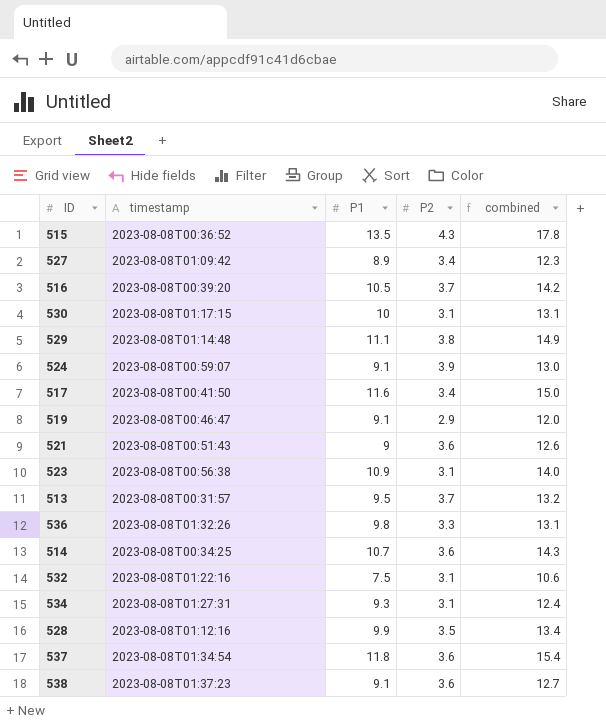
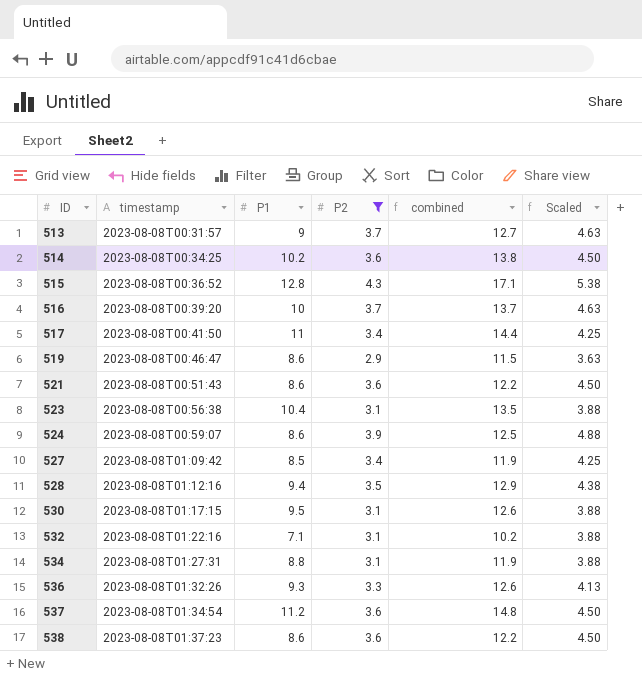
filter: none -> P2 != 3.8
row order: none -> ID ascending
column Scaled | formula: none -> [P2] * 1.25
513 | P1: 9.5 -> 9
513 | combined: 13.2 -> 12.7
514 | P1: 10.7 -> 10.2
514 | combined: 14.3 -> 13.8
515 | P1: 13.5 -> 12.8
515 | combined: 17.8 -> 17.1
516 | P1: 10.5 -> 10
516 | combined: 14.2 -> 13.7
517 | P1: 11.6 -> 11
517 | combined: 15.0 -> 14.4
519 | P1: 9.1 -> 8.6
519 | combined: 12.0 -> 11.5
521 | P1: 9 -> 8.6
521 | combined: 12.6 -> 12.2
523 | P1: 10.9 -> 10.4
523 | combined: 14.0 -> 13.5
524 | P1: 9.1 -> 8.6
524 | combined: 13.0 -> 12.5
527 | P1: 8.9 -> 8.5
527 | combined: 12.3 -> 11.9
528 | P1: 9.9 -> 9.4
528 | combined: 13.4 -> 12.9
530 | P1: 10 -> 9.5
530 | combined: 13.1 -> 12.6
532 | P1: 7.5 -> 7.1
532 | combined: 10.6 -> 10.2
534 | P1: 9.3 -> 8.8
534 | combined: 12.4 -> 11.9
536 | P1: 9.8 -> 9.3
536 | combined: 13.1 -> 12.6
537 | P1: 11.8 -> 11.2
537 | combined: 15.4 -> 14.8
538 | P1: 9.1 -> 8.6
538 | combined: 12.7 -> 12.2

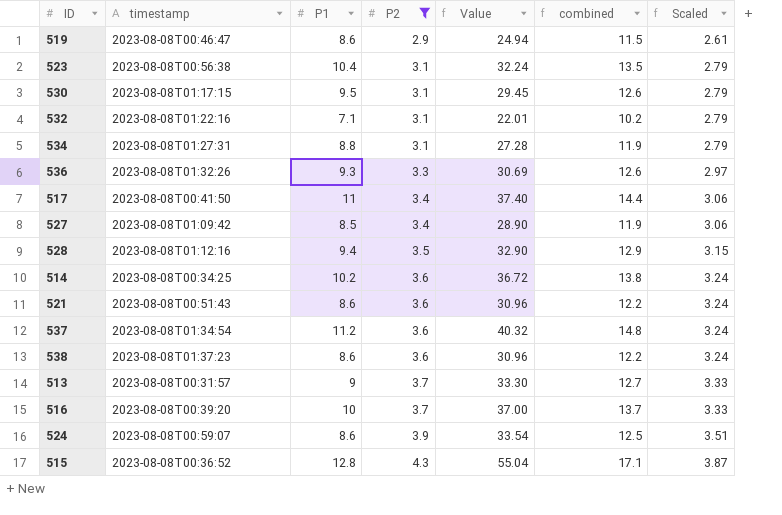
row order: ID ascending -> P2 ascending
column Value | formula: none -> [P1] * [P2]
column Scaled | formula: [P2] * 1.25 -> [P2] * 0.9

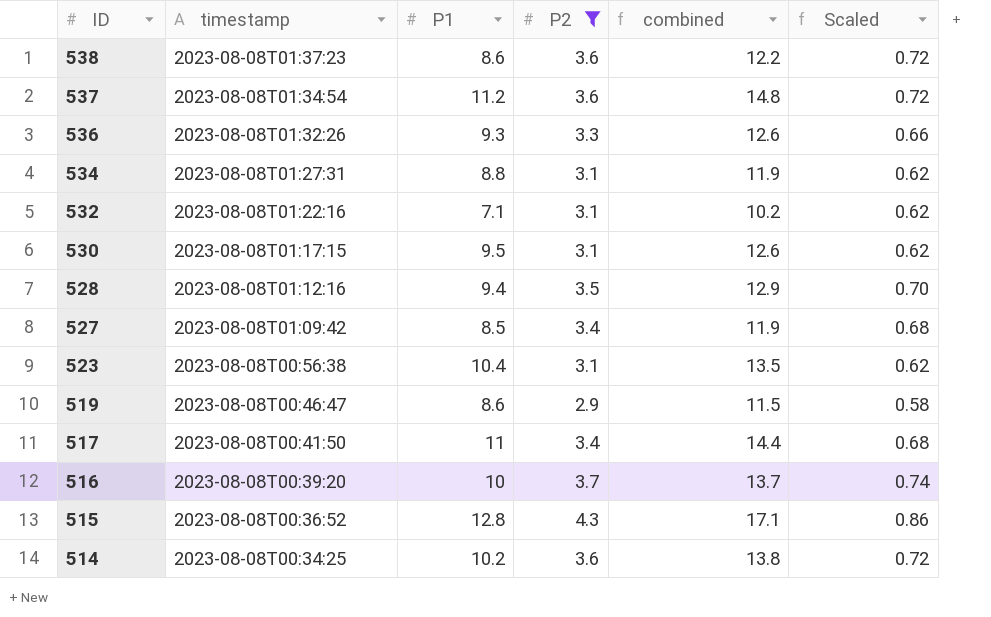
row order: P2 ascending -> ID descending
column Value | formula: [P1] * [P2] -> none
column Scaled | formula: [P2] * 0.9 -> [P2] * 0.2
row 521: 2023-08-08T00:51:43 | 8.6 | 3.6 | 30.96 | 12.2 | 3.24 -> none
row 513: 2023-08-08T00:31:57 | 9 | 3.7 | 33.30 | 12.7 | 3.33 -> none
row 524: 2023-08-08T00:59:07 | 8.6 | 3.9 | 33.54 | 12.5 | 3.51 -> none

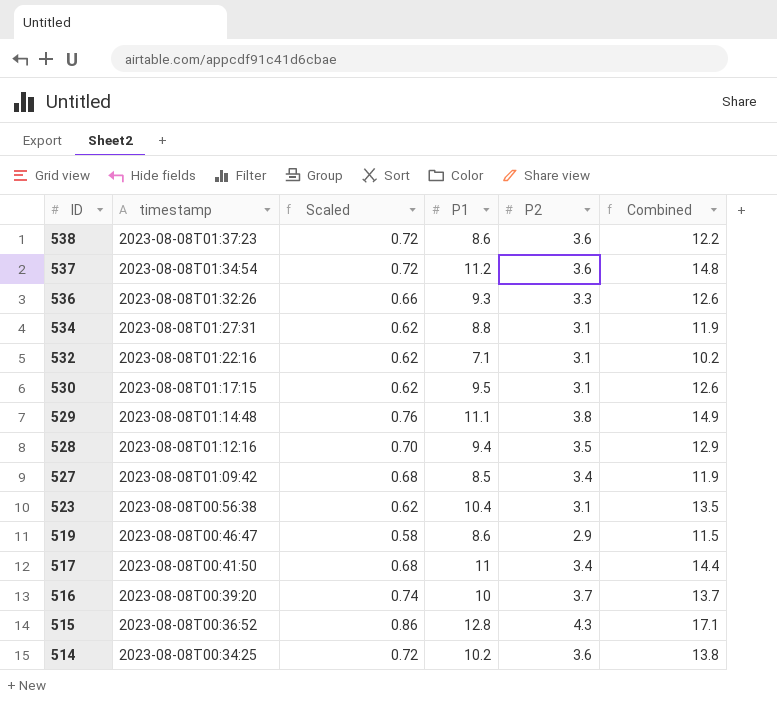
filter: P2 != 3.8 -> none
column Scaled | position: 6 -> 3
column name: combined -> Combined

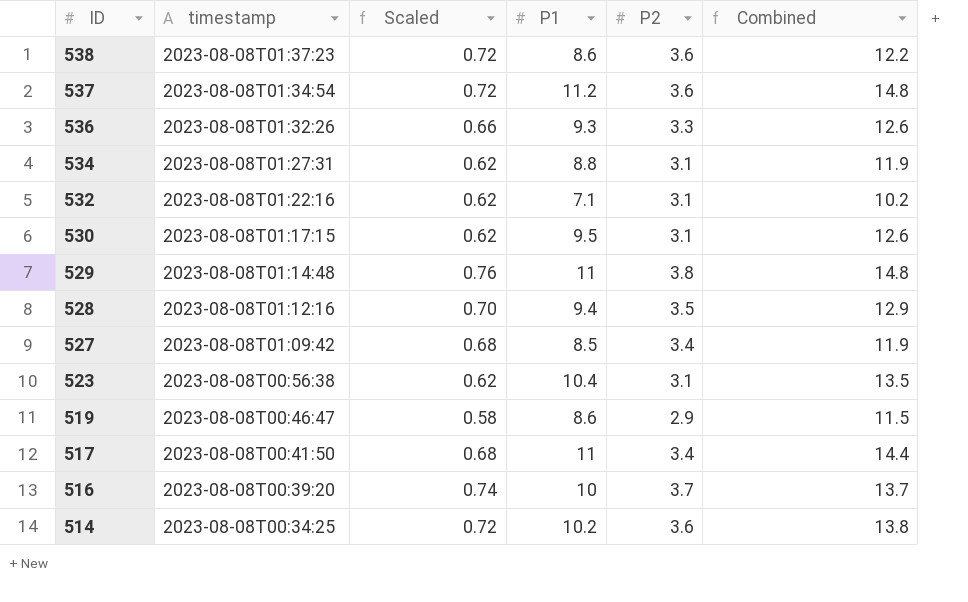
row 515: 2023-08-08T00:36:52 | 0.86 | 12.8 | 4.3 | 17.1 -> none
529 | P1: 11.1 -> 11
529 | Combined: 14.9 -> 14.8

